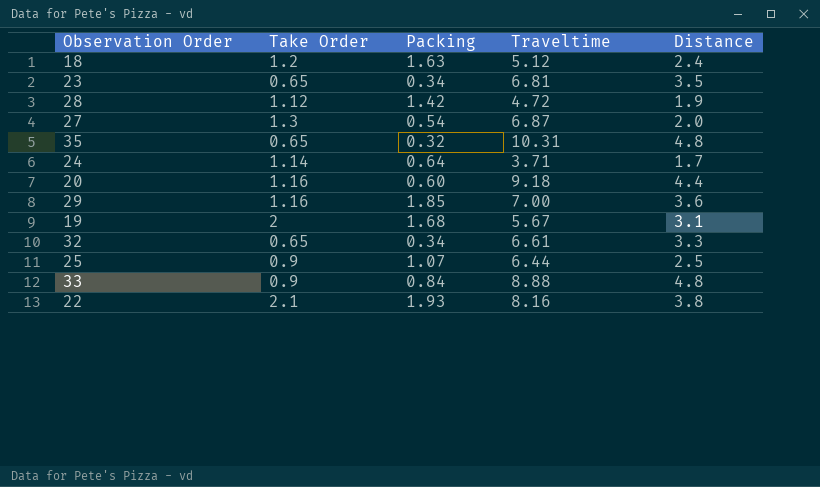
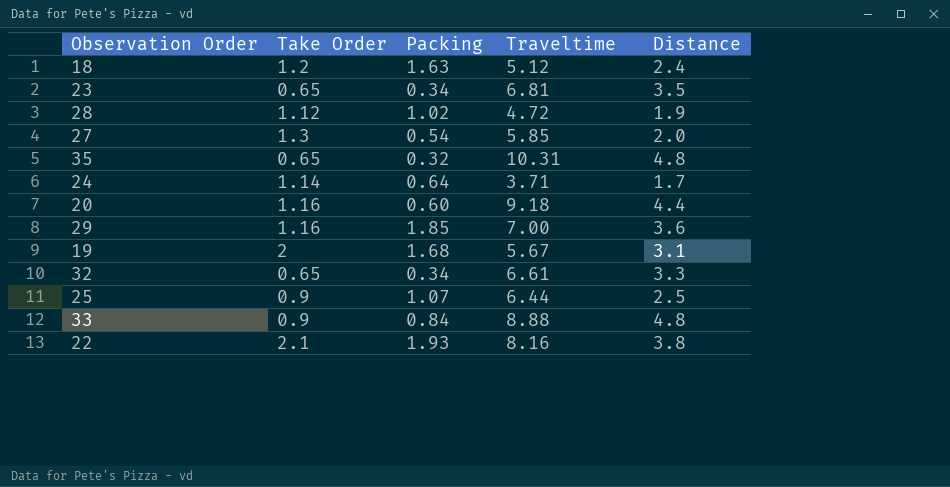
28 | Packing: 1.42 -> 1.02
27 | Traveltime: 6.87 -> 5.85

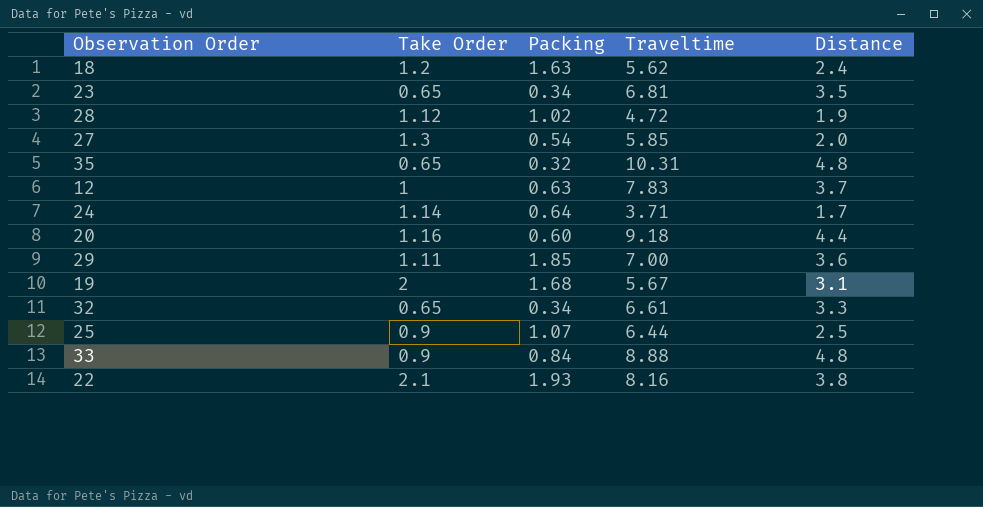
18 | Traveltime: 5.12 -> 5.62
row 12: none -> 1 | 0.63 | 7.83 | 3.7
29 | Take Order: 1.16 -> 1.11

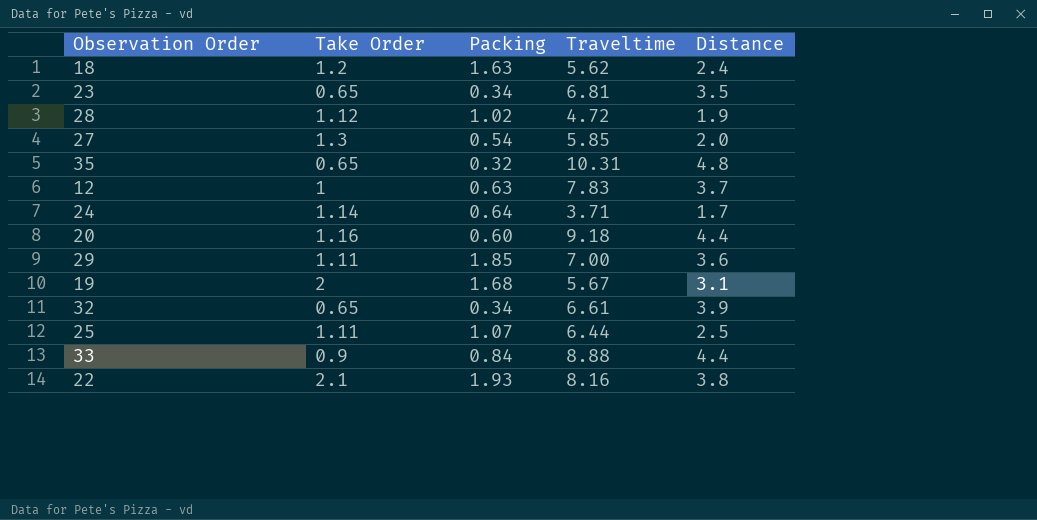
32 | Distance: 3.3 -> 3.9
25 | Take Order: 0.9 -> 1.11
33 | Distance: 4.8 -> 4.4

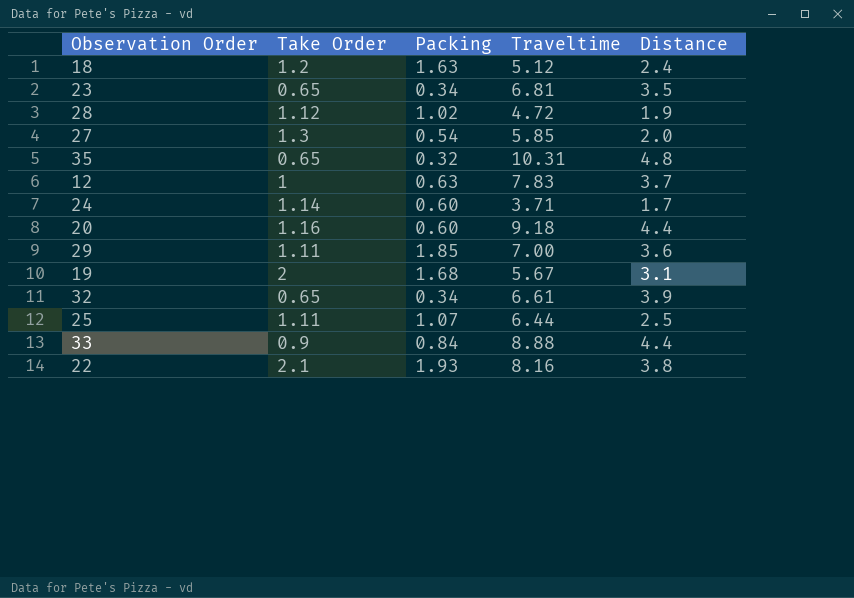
18 | Traveltime: 5.62 -> 5.12
24 | Packing: 0.64 -> 0.60

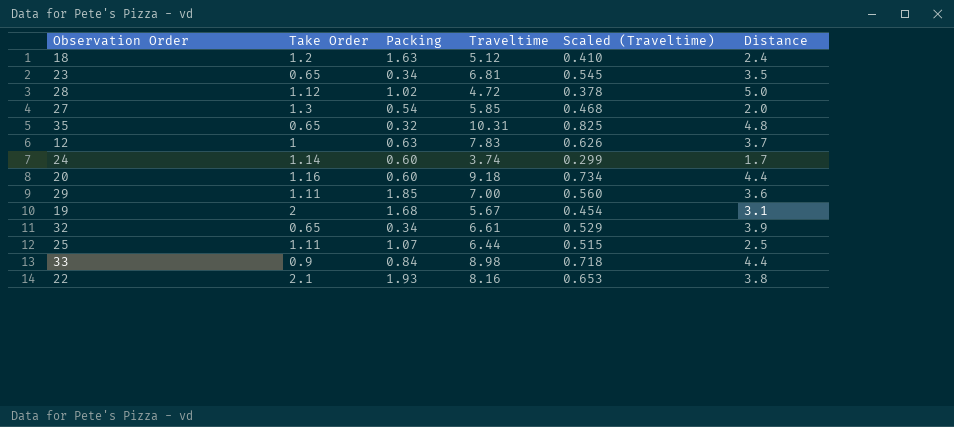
column Scaled (Traveltime) | formula: none -> [Traveltime] * 0.08
28 | Distance: 1.9 -> 5.0
24 | Traveltime: 3.71 -> 3.74
33 | Traveltime: 8.88 -> 8.98

